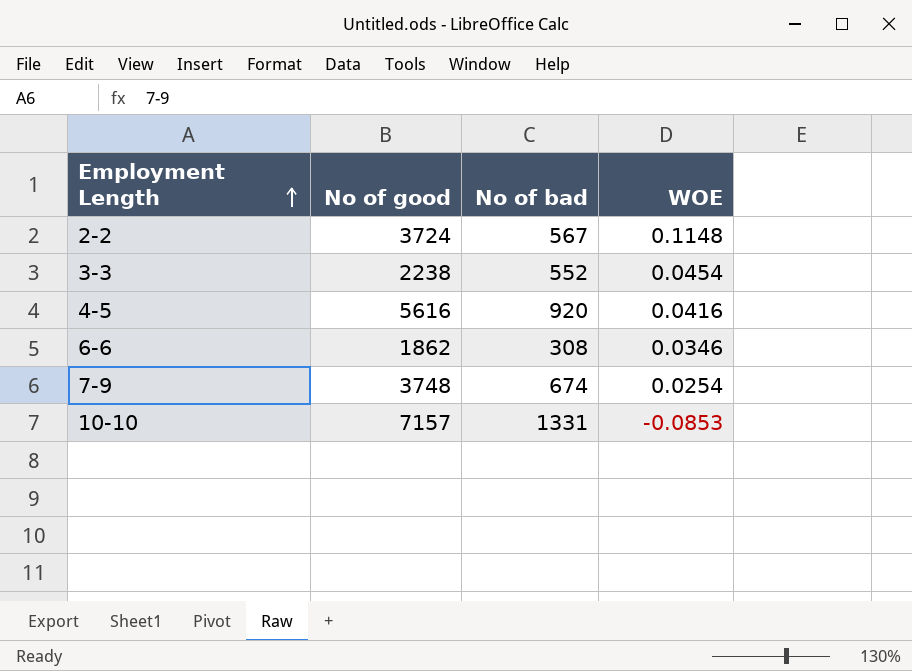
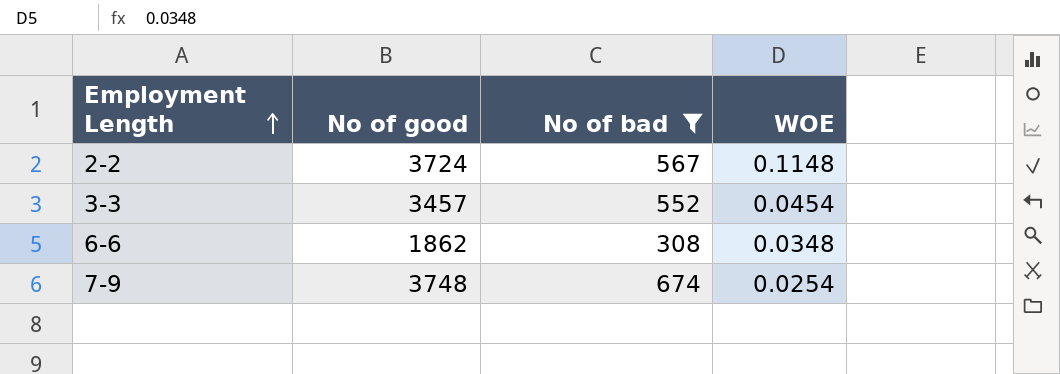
filter: none -> No of bad <= 674
3-3 | No of good: 2238 -> 3457
6-6 | WOE: 0.0346 -> 0.0348

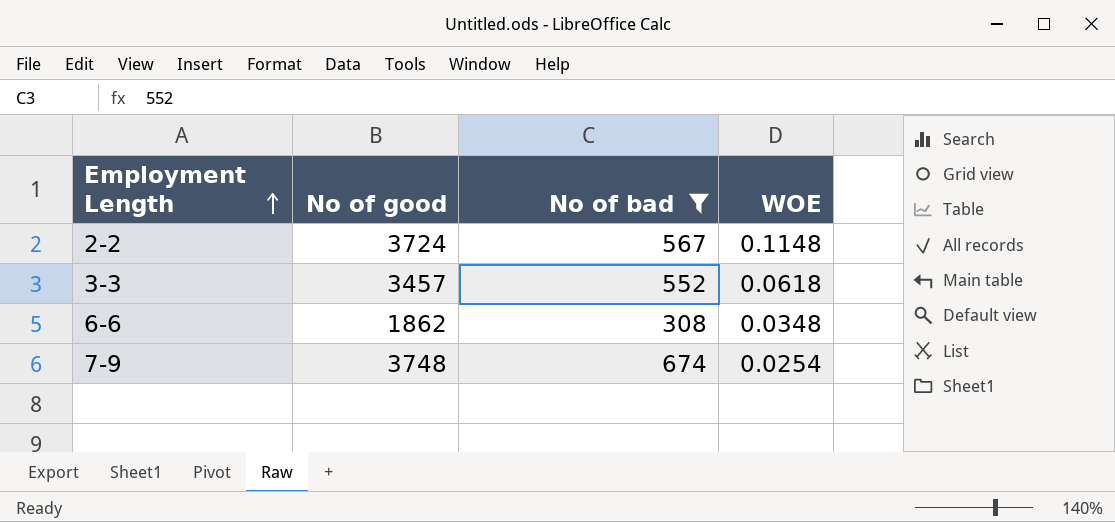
3-3 | WOE: 0.0454 -> 0.0618

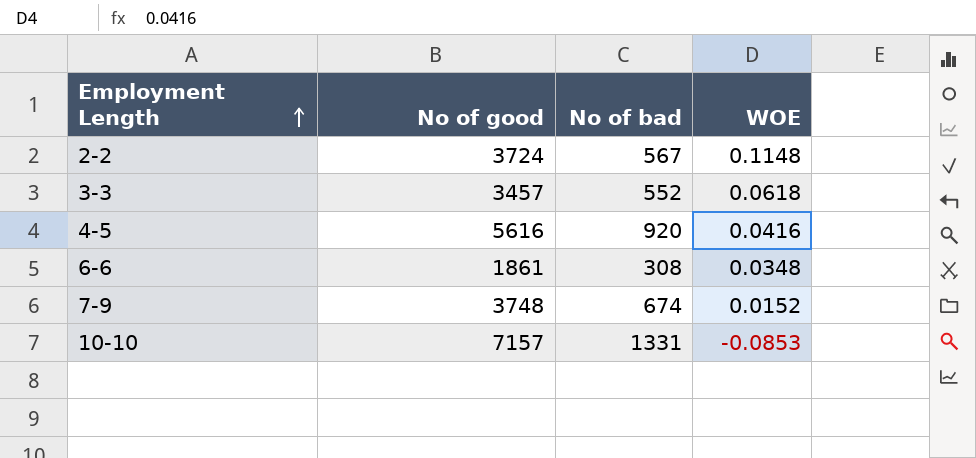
filter: No of bad <= 674 -> none
6-6 | No of good: 1862 -> 1861
7-9 | WOE: 0.0254 -> 0.0152

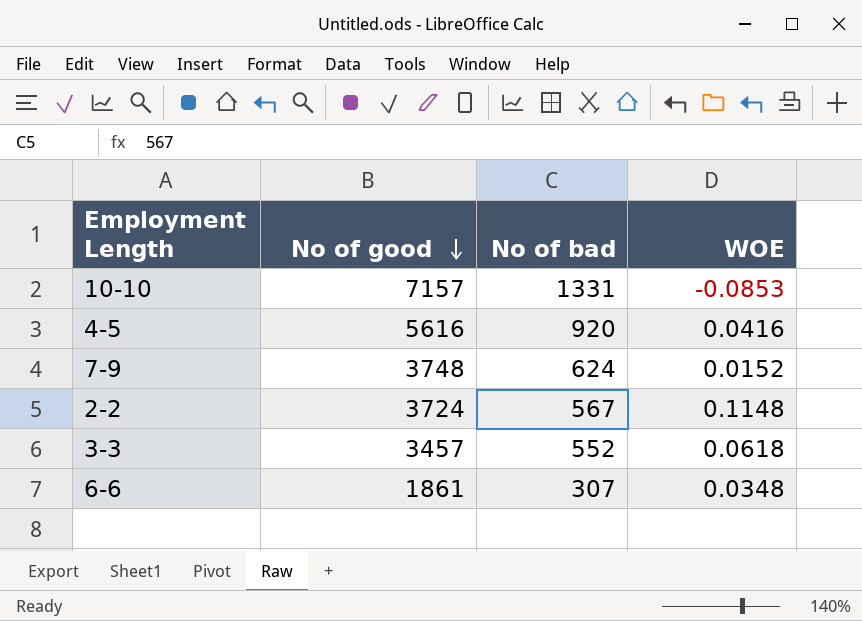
row order: Employment Length ascending -> No of good descending
7-9 | No of bad: 674 -> 624
6-6 | No of bad: 308 -> 307

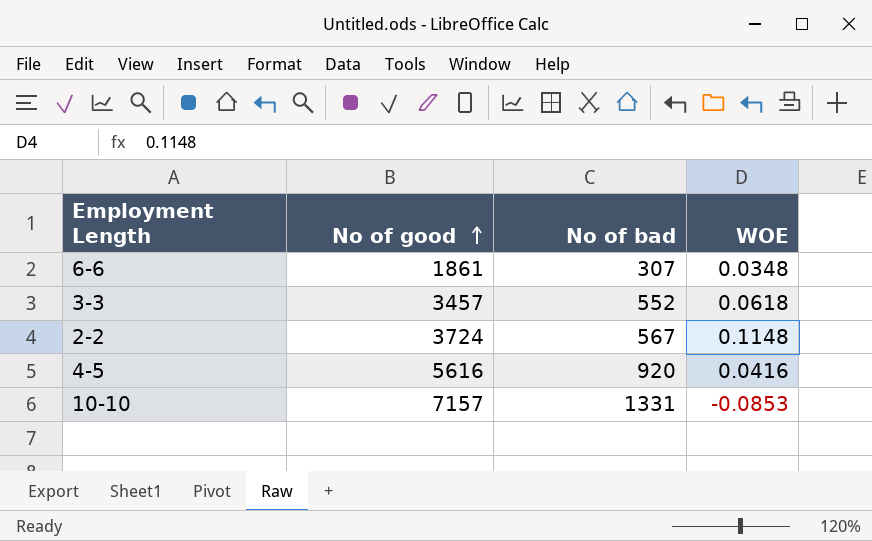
row order: No of good descending -> No of good ascending
row 7-9: 3748 | 624 | 0.0152 -> none

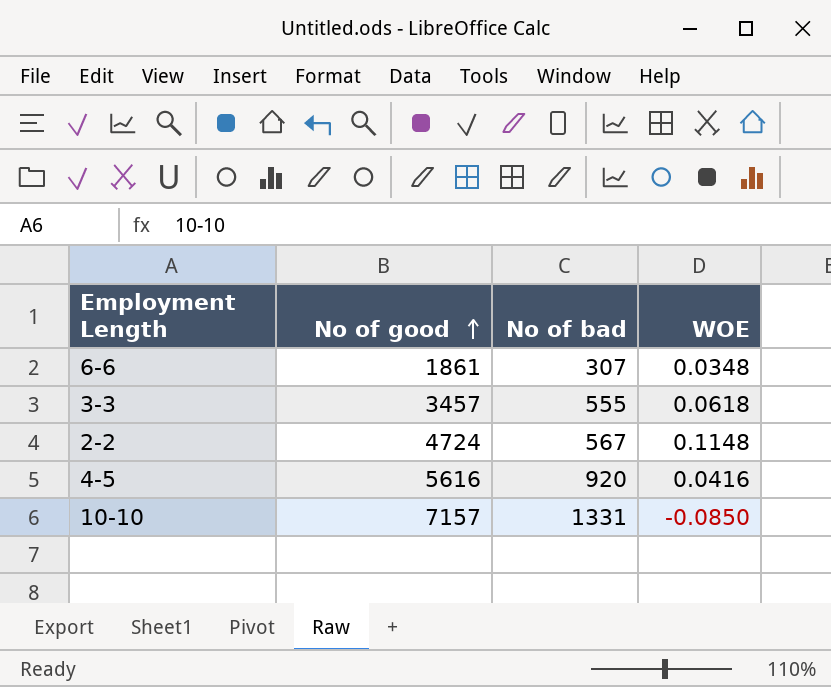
3-3 | No of bad: 552 -> 555
2-2 | No of good: 3724 -> 4724
10-10 | WOE: -0.0853 -> -0.0850

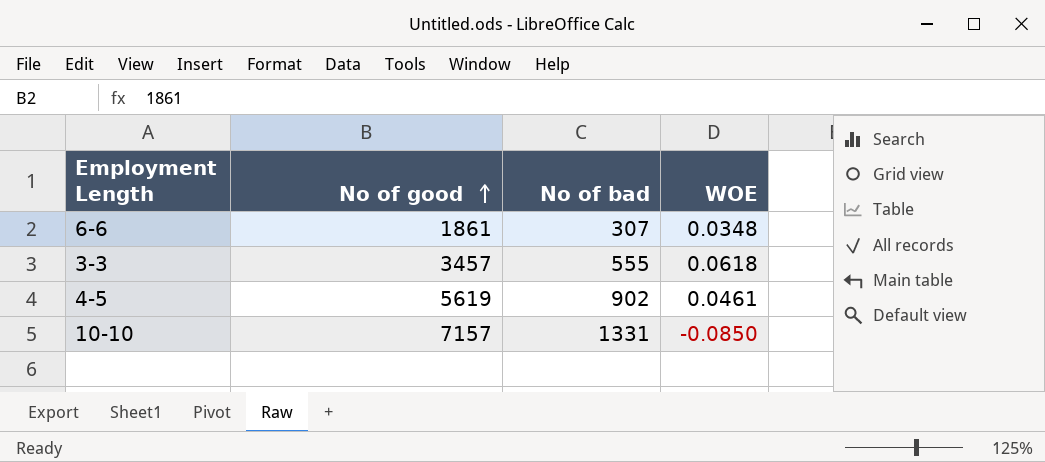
row 2-2: 4724 | 567 | 0.1148 -> none
4-5 | No of good: 5616 -> 5619
4-5 | No of bad: 920 -> 902
4-5 | WOE: 0.0416 -> 0.0461

